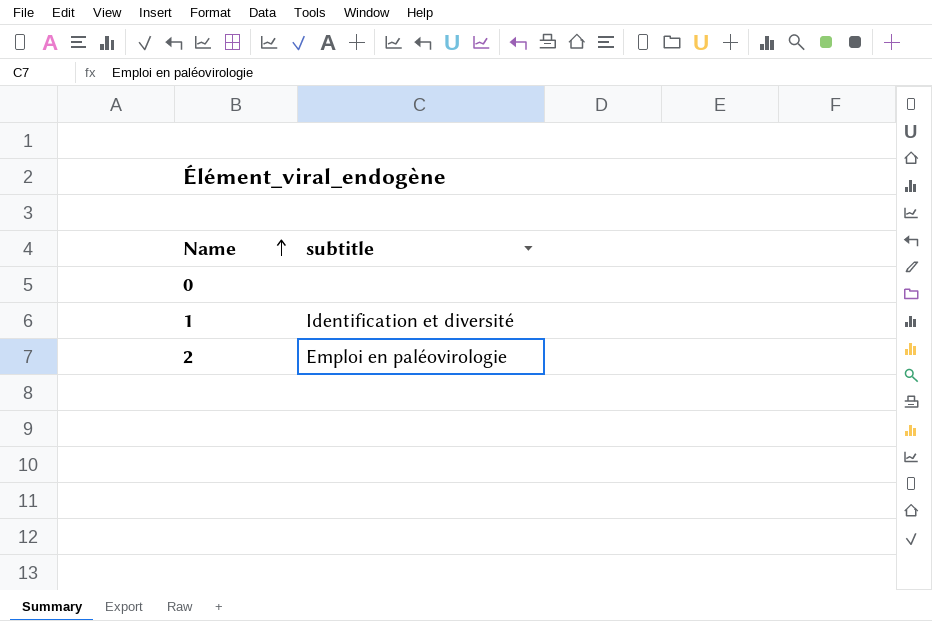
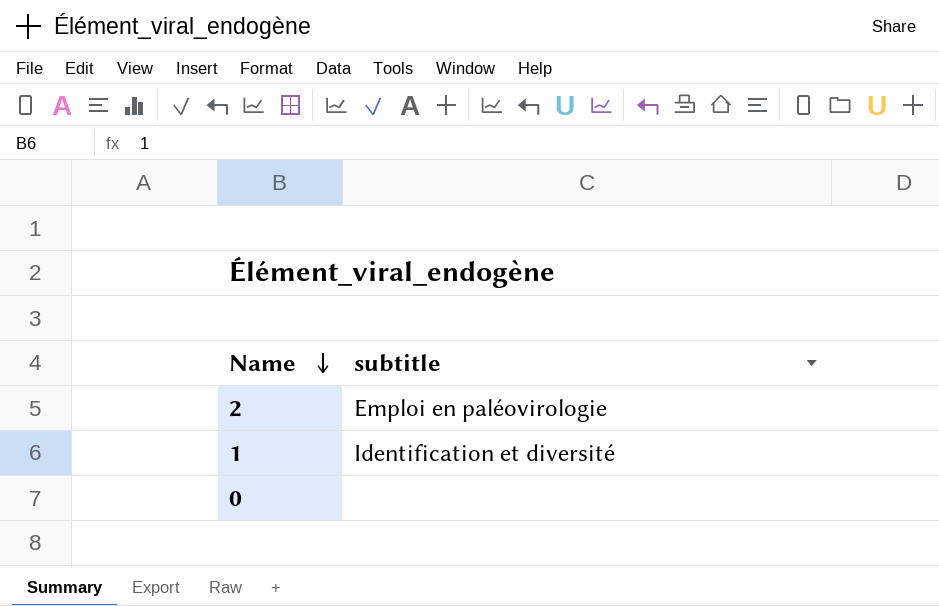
row order: Name ascending -> Name descending

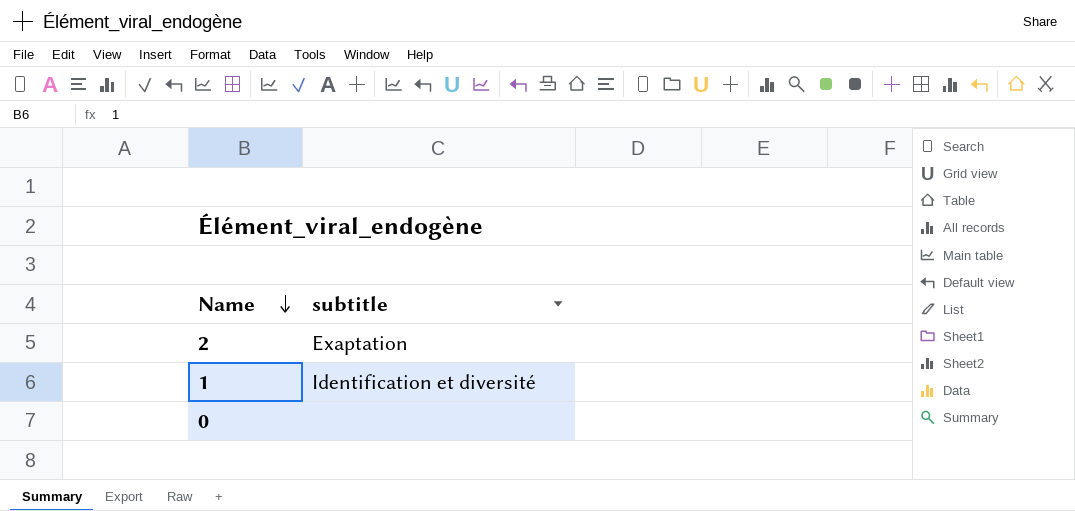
2 | subtitle: Emploi en paléovirologie -> Exaptation

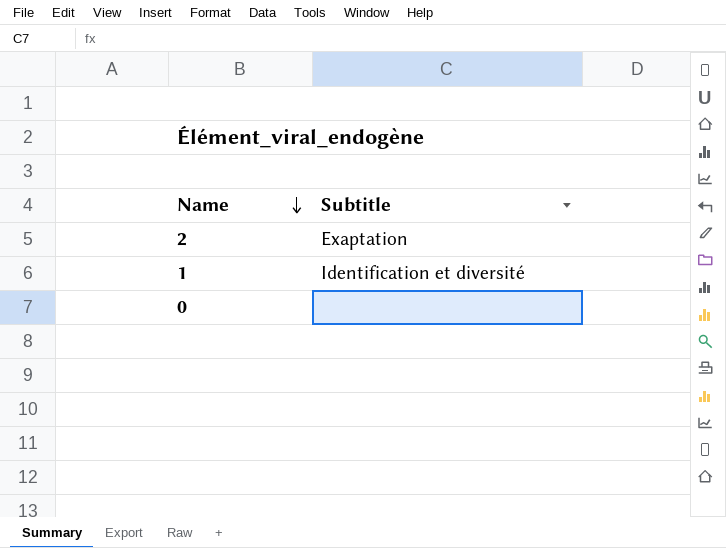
column name: subtitle -> Subtitle

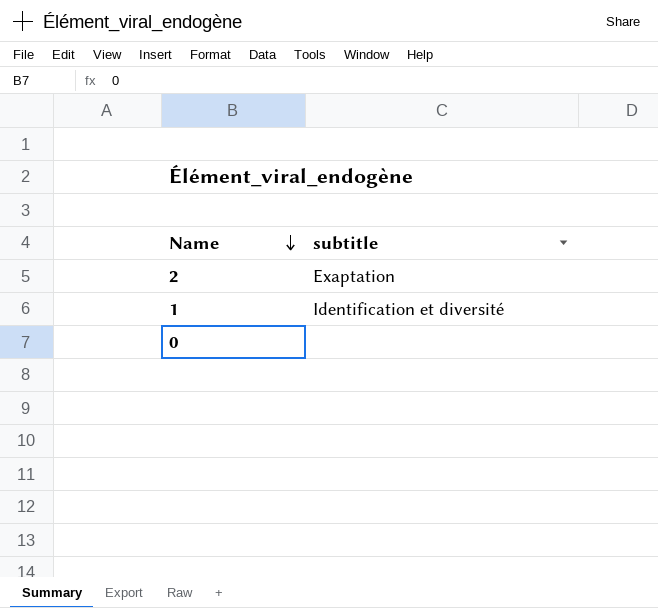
column name: Subtitle -> subtitle

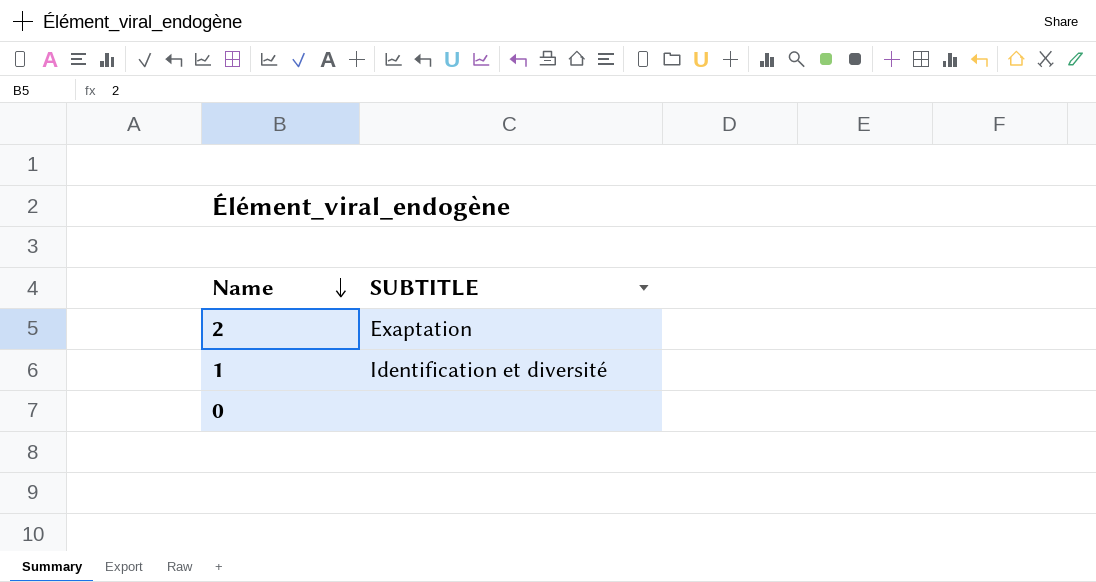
column name: subtitle -> SUBTITLE

